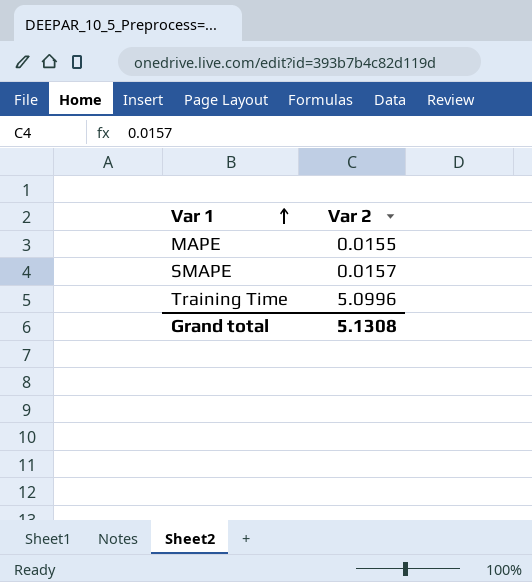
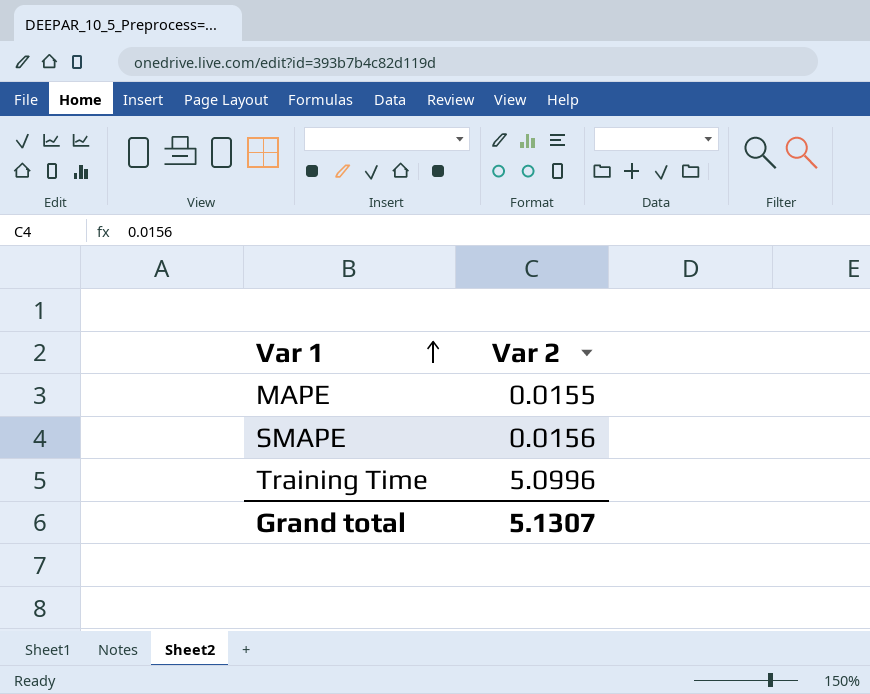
SMAPE | Var 2: 0.0157 -> 0.0156
Grand total | Var 2: 5.1308 -> 5.1307

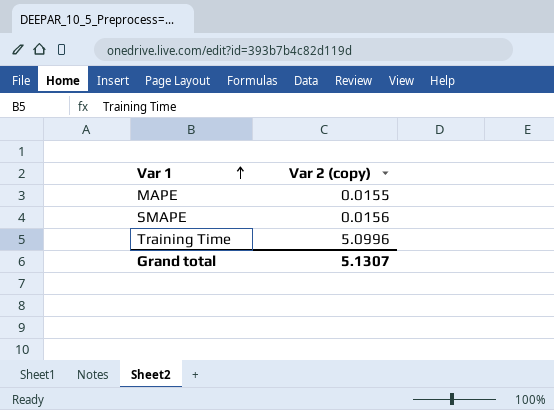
column name: Var 2 -> Var 2 (copy)

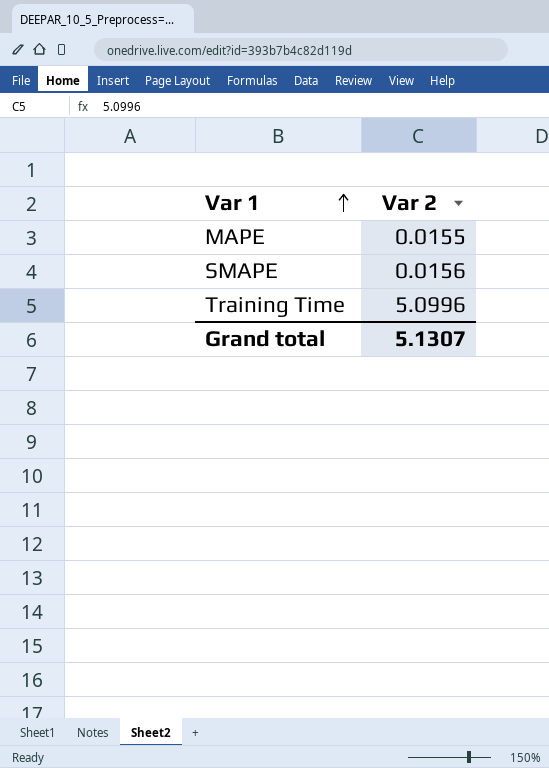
column name: Var 2 (copy) -> Var 2

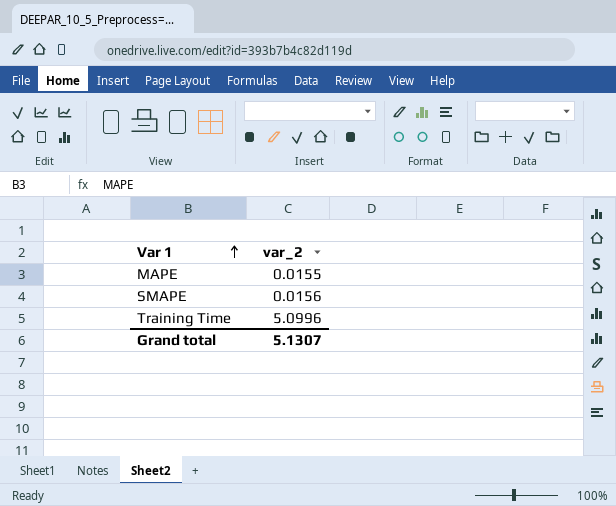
column name: Var 2 -> var_2

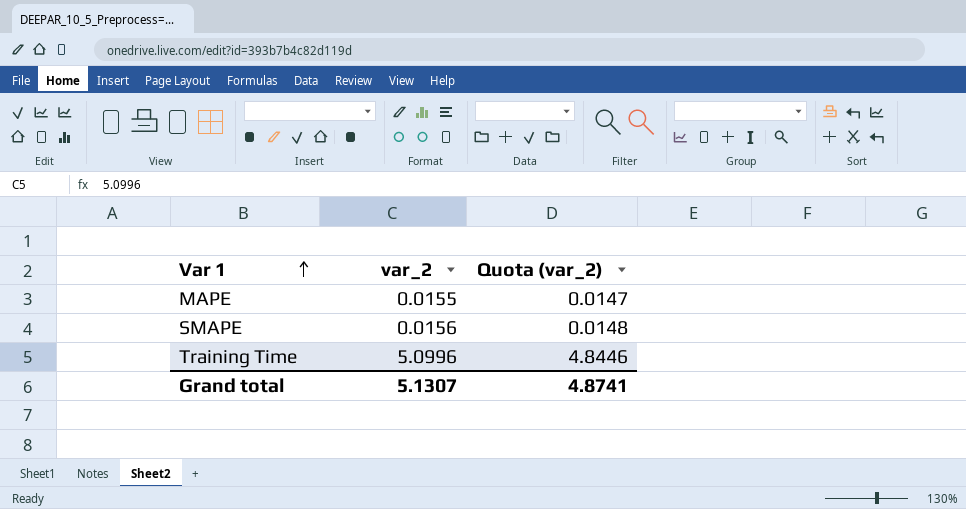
column Quota (var_2) | formula: none -> [var_2] * 0.95

